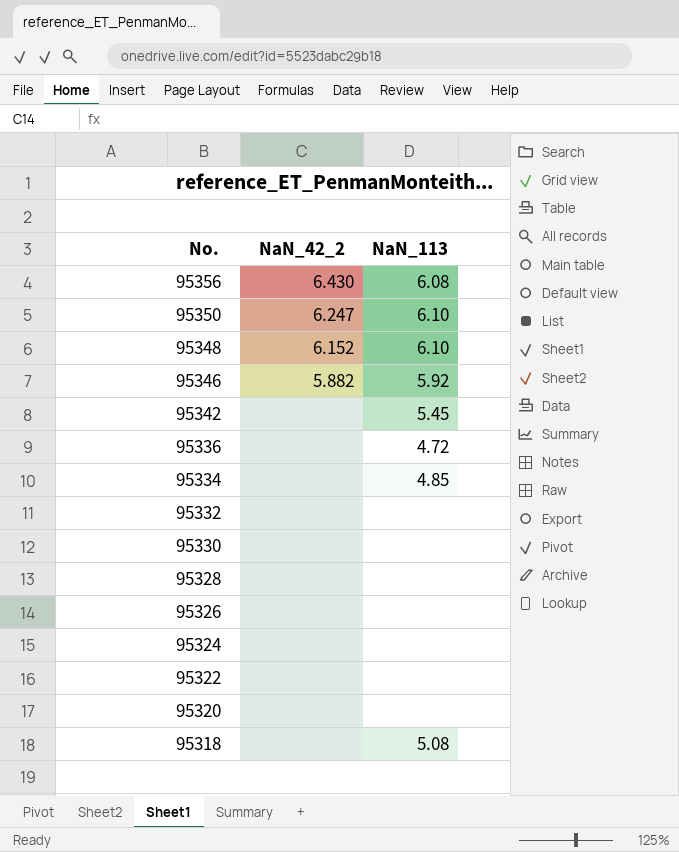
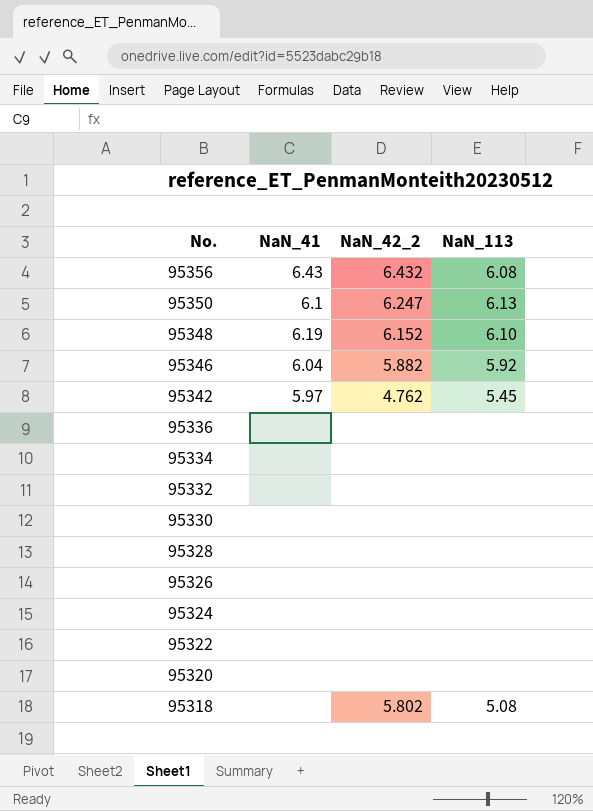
column NaN_41 | position: none -> 2
95356 | NaN_42_2: 6.430 -> 6.432
95350 | NaN_113: 6.10 -> 6.13
95342 | NaN_42_2: none -> 4.762
95336 | NaN_113: 4.72 -> none
95334 | NaN_113: 4.85 -> none
95318 | NaN_42_2: none -> 5.802

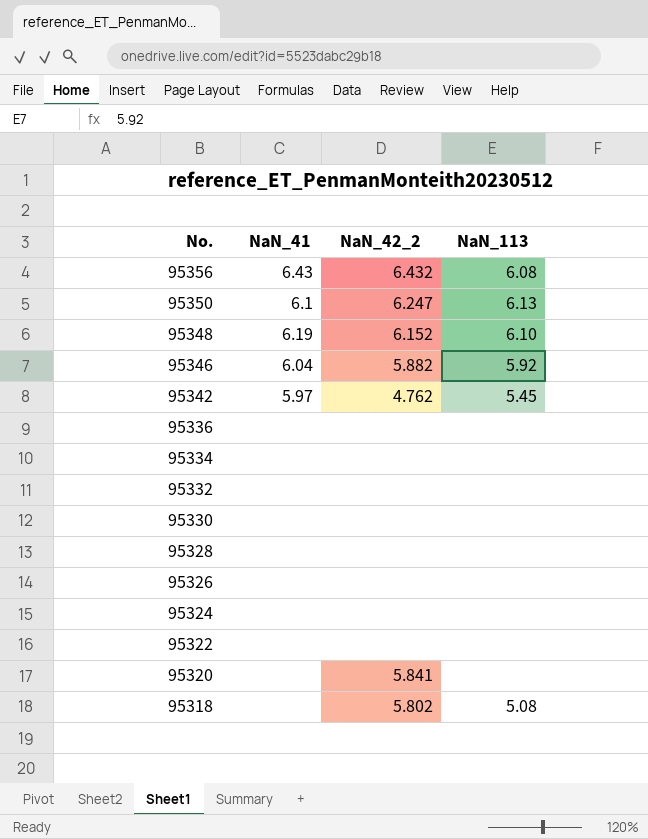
95320 | NaN_42_2: none -> 5.841

